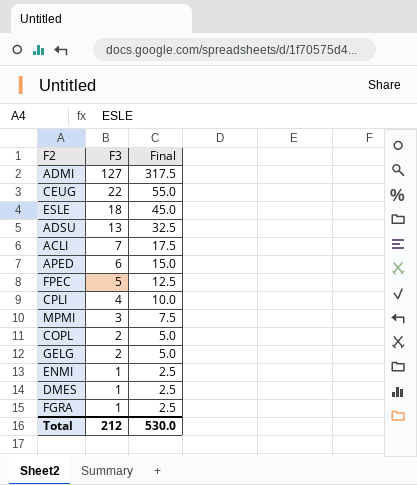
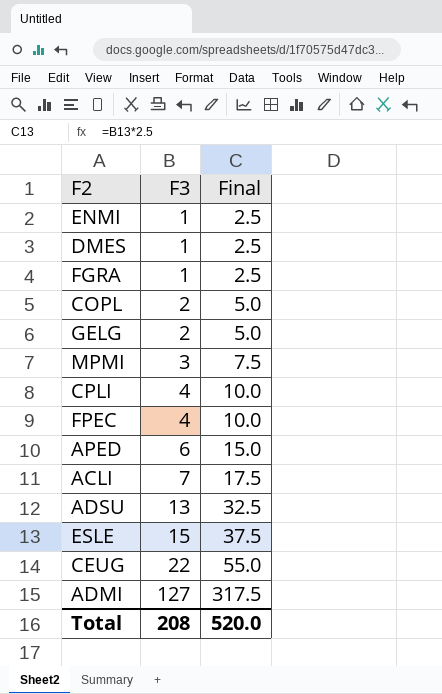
row order: F3 descending -> F3 ascending
FPEC | F3: 5 -> 4
FPEC | Final: 12.5 -> 10.0
ESLE | F3: 18 -> 15
ESLE | Final: 45.0 -> 37.5
Total | F3: 212 -> 208
Total | Final: 530.0 -> 520.0

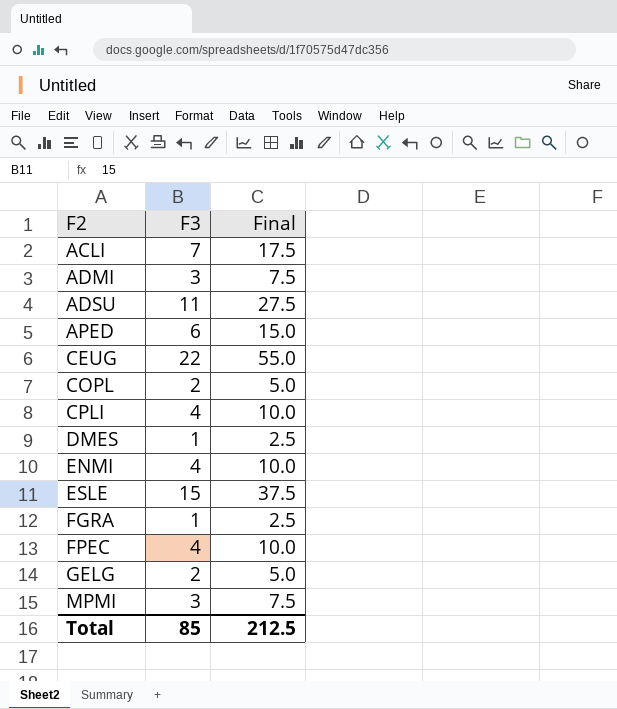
row order: F3 ascending -> F2 ascending
ADMI | F3: 127 -> 3
ADMI | Final: 317.5 -> 7.5
ADSU | F3: 13 -> 11
ADSU | Final: 32.5 -> 27.5
ENMI | F3: 1 -> 4
ENMI | Final: 2.5 -> 10.0
Total | F3: 208 -> 85
Total | Final: 520.0 -> 212.5

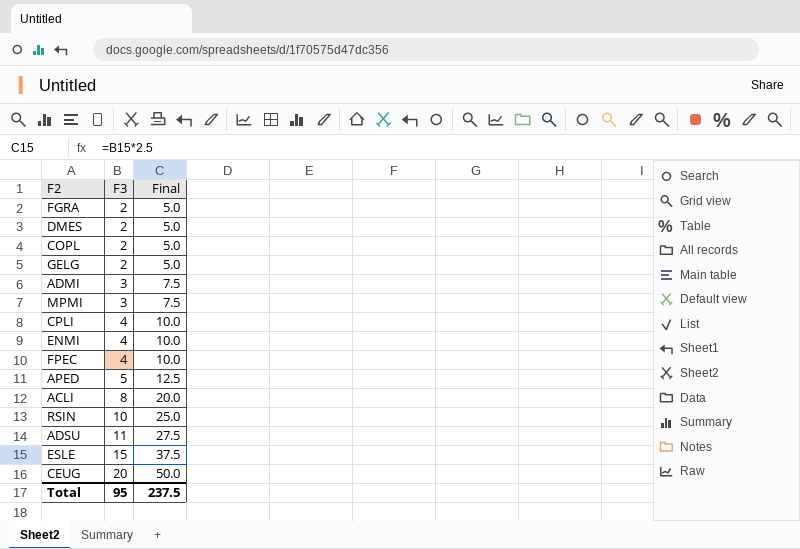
row order: F2 ascending -> F3 ascending
FGRA | F3: 1 -> 2
FGRA | Final: 2.5 -> 5.0
DMES | F3: 1 -> 2
DMES | Final: 2.5 -> 5.0
APED | F3: 6 -> 5
APED | Final: 15.0 -> 12.5
ACLI | F3: 7 -> 8
ACLI | Final: 17.5 -> 20.0
row RSIN: none -> 10 | 25.0
CEUG | F3: 22 -> 20
CEUG | Final: 55.0 -> 50.0
Total | F3: 85 -> 95
Total | Final: 212.5 -> 237.5

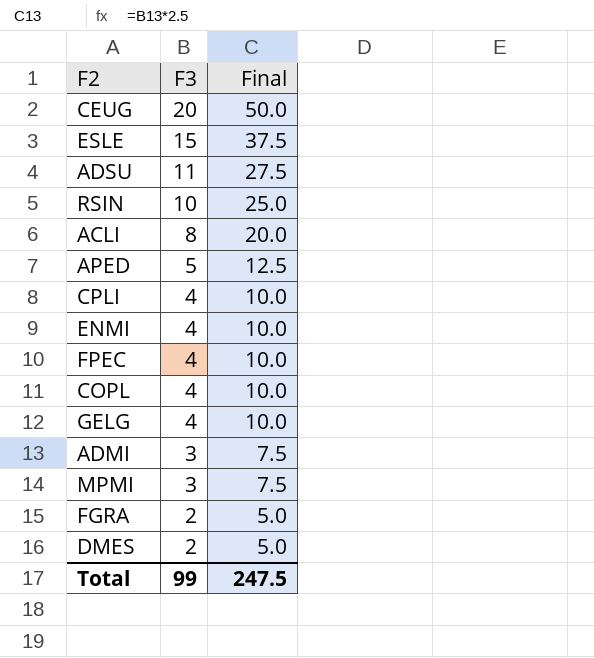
row order: F3 ascending -> F3 descending
COPL | F3: 2 -> 4
COPL | Final: 5.0 -> 10.0
GELG | F3: 2 -> 4
GELG | Final: 5.0 -> 10.0
Total | F3: 95 -> 99
Total | Final: 237.5 -> 247.5

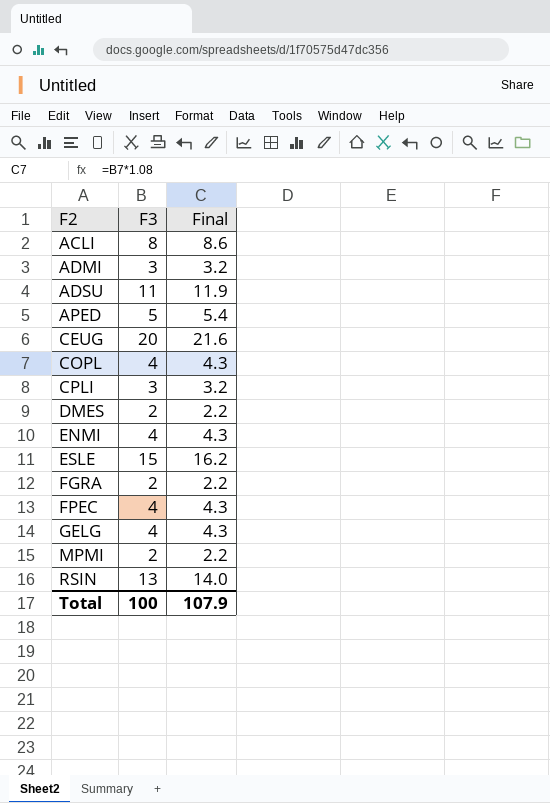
row order: F3 descending -> F2 ascending
column Final | formula: [F3] * 2.5 -> [F3] * 1.08
CPLI | F3: 4 -> 3
MPMI | F3: 3 -> 2
RSIN | F3: 10 -> 13
Total | F3: 99 -> 100
Total | Final: 247.5 -> 107.9

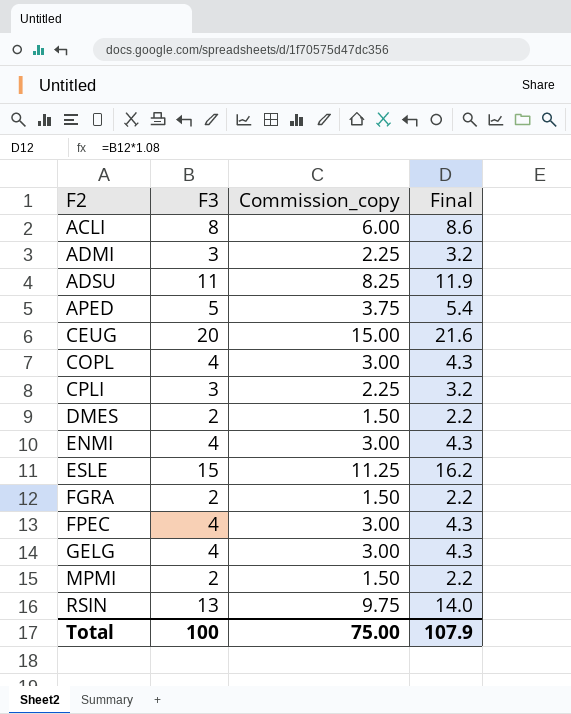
column Commission_copy | formula: none -> [F3] * 0.75

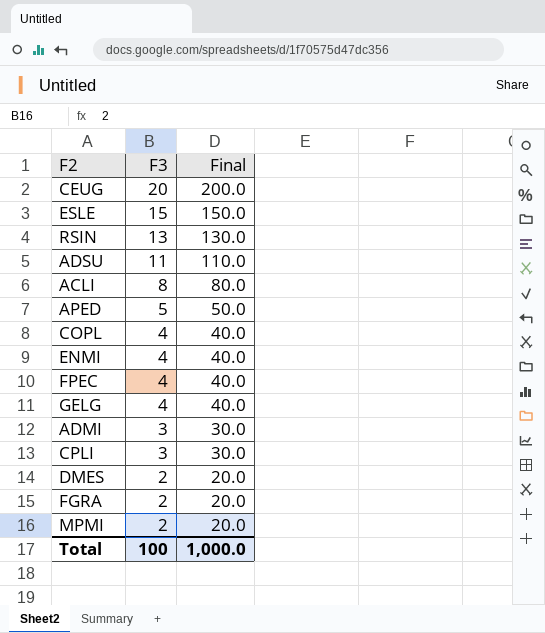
row order: F2 ascending -> F3 descending
column Commission_copy | formula: [F3] * 0.75 -> none
column Final | formula: [F3] * 1.08 -> [F3] * 10
Total | Final: 107.9 -> 1,000.0

